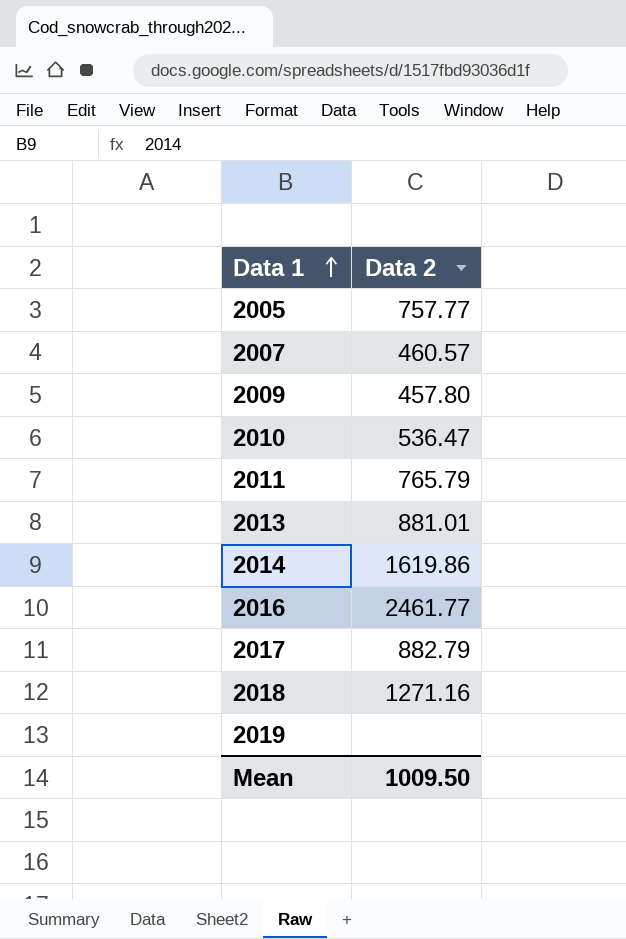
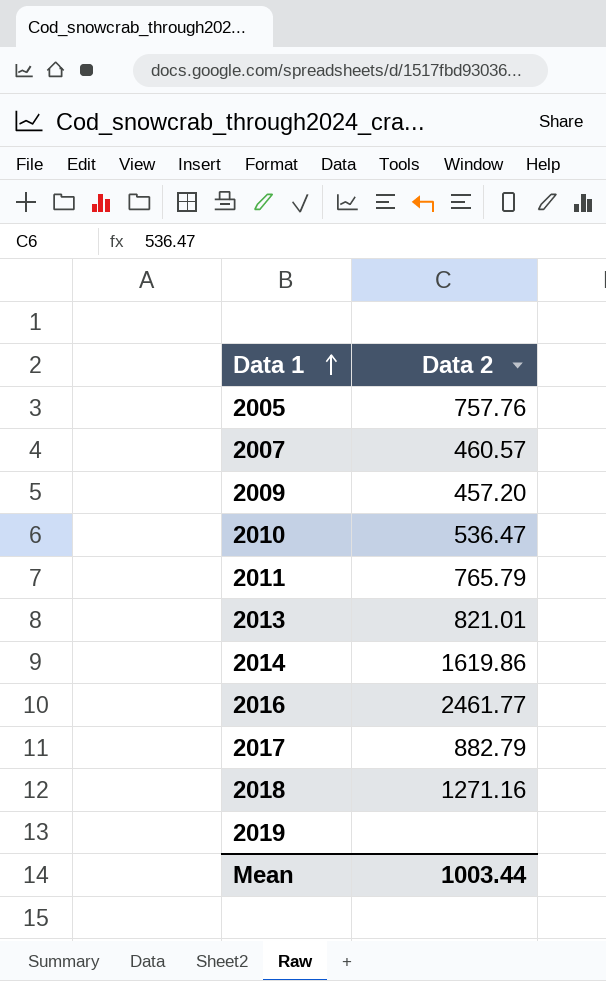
2005 | Data 2: 757.77 -> 757.76
2009 | Data 2: 457.80 -> 457.20
2013 | Data 2: 881.01 -> 821.01
Mean | Data 2: 1009.50 -> 1003.44

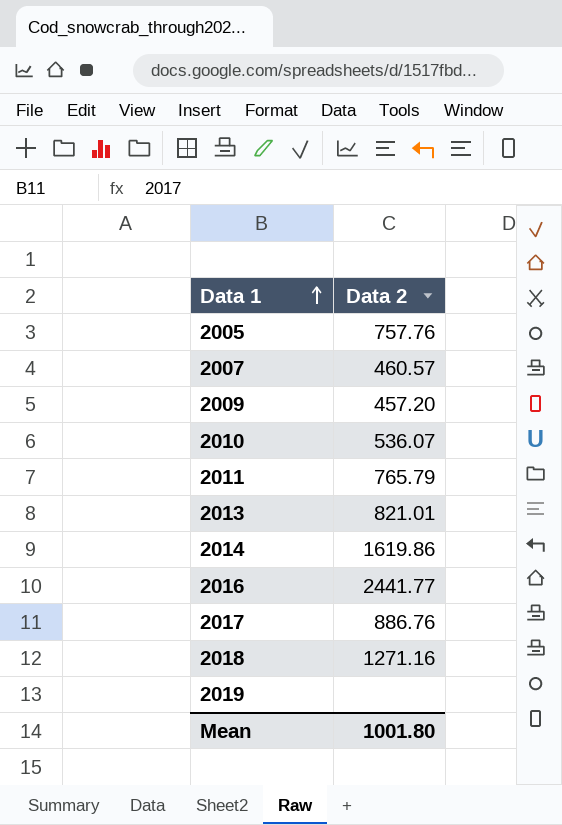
2010 | Data 2: 536.47 -> 536.07
2016 | Data 2: 2461.77 -> 2441.77
2017 | Data 2: 882.79 -> 886.76
Mean | Data 2: 1003.44 -> 1001.80

